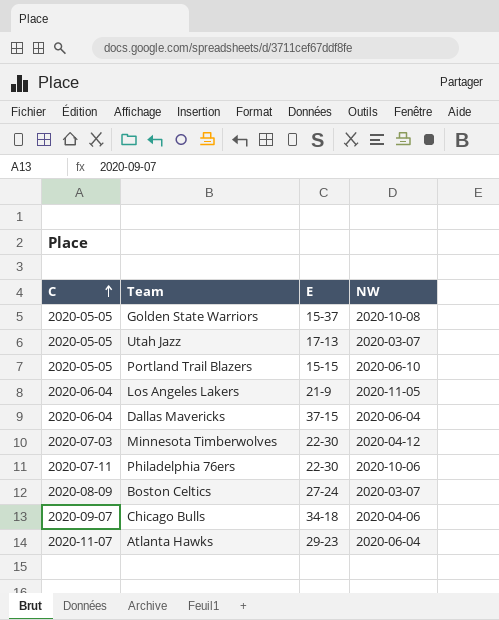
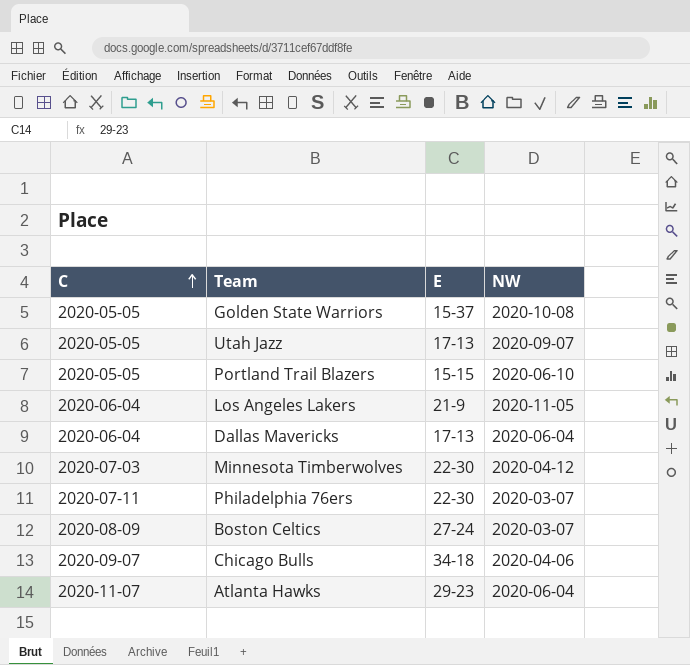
Utah Jazz | NW: 2020-03-07 -> 2020-09-07
Dallas Mavericks | E: 37-15 -> 17-13
Philadelphia 76ers | NW: 2020-10-06 -> 2020-03-07

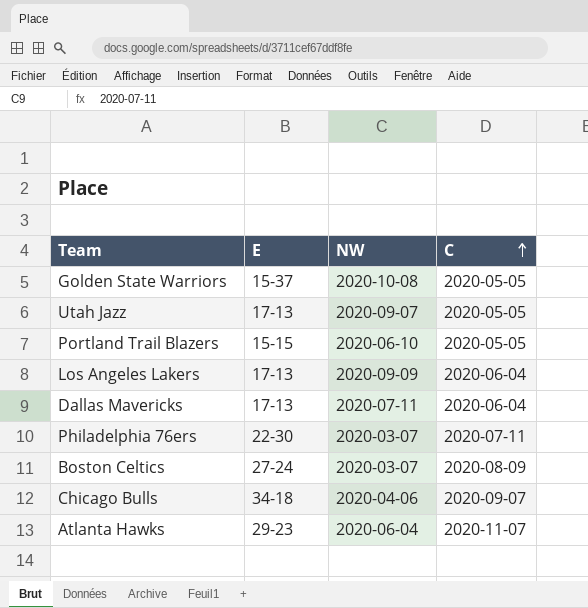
column C | position: 1 -> 4
row Minnesota Timberwolves: 2020-07-03 | 22-30 | 2020-04-12 -> none
Los Angeles Lakers | E: 21-9 -> 17-13
Los Angeles Lakers | NW: 2020-11-05 -> 2020-09-09
Dallas Mavericks | NW: 2020-06-04 -> 2020-07-11

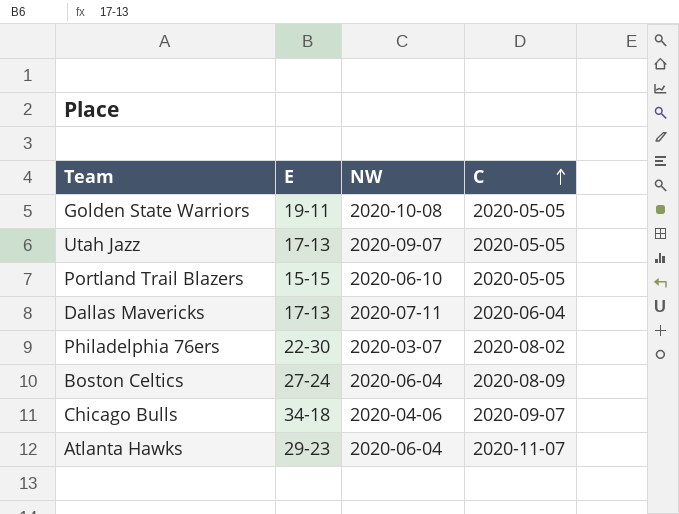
row Los Angeles Lakers: 17-13 | 2020-09-09 | 2020-06-04 -> none
Golden State Warriors | E: 15-37 -> 19-11
Philadelphia 76ers | C: 2020-07-11 -> 2020-08-02
Boston Celtics | NW: 2020-03-07 -> 2020-06-04

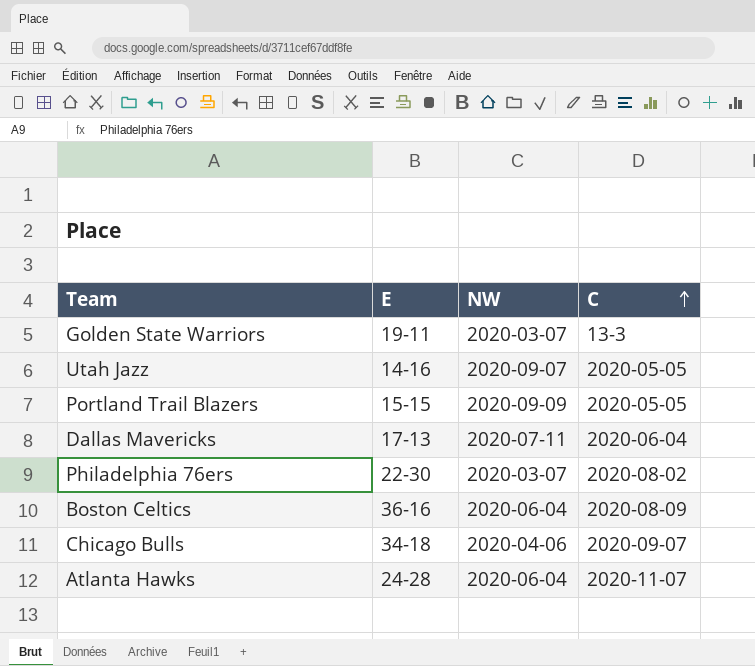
Golden State Warriors | NW: 2020-10-08 -> 2020-03-07
Golden State Warriors | C: 2020-05-05 -> 13-3
Utah Jazz | E: 17-13 -> 14-16
Portland Trail Blazers | NW: 2020-06-10 -> 2020-09-09
Boston Celtics | E: 27-24 -> 36-16
Atlanta Hawks | E: 29-23 -> 24-28

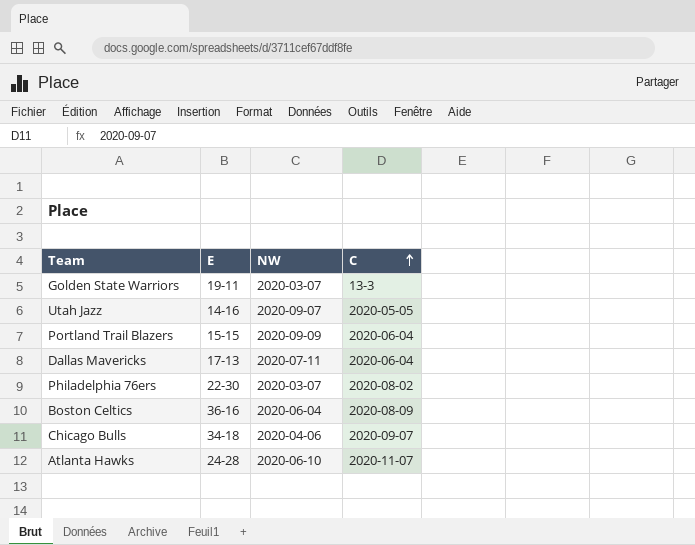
Portland Trail Blazers | C: 2020-05-05 -> 2020-06-04
Atlanta Hawks | NW: 2020-06-04 -> 2020-06-10

